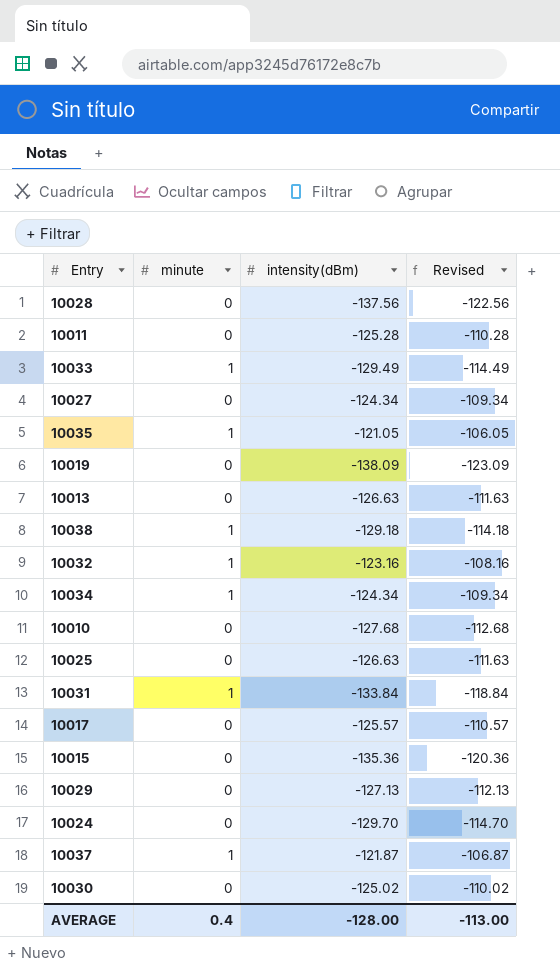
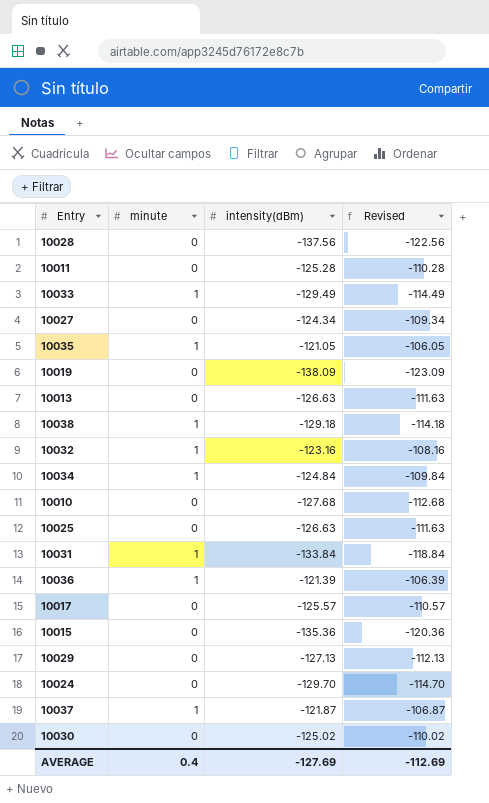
10034 | intensity(dBm): -124.34 -> -124.84
10034 | Revised: -109.34 -> -109.84
row 10036: none -> 1 | -121.39 | -106.39
AVERAGE | intensity(dBm): -128.00 -> -127.69
AVERAGE | Revised: -113.00 -> -112.69

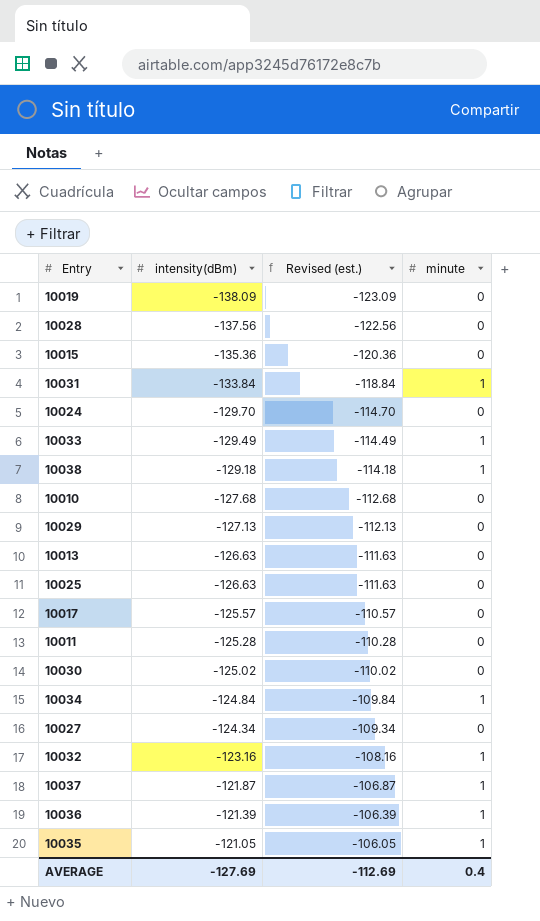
row order: none -> intensity(dBm) ascending
column name: Revised -> Revised (est.)
column minute | position: 2 -> 4

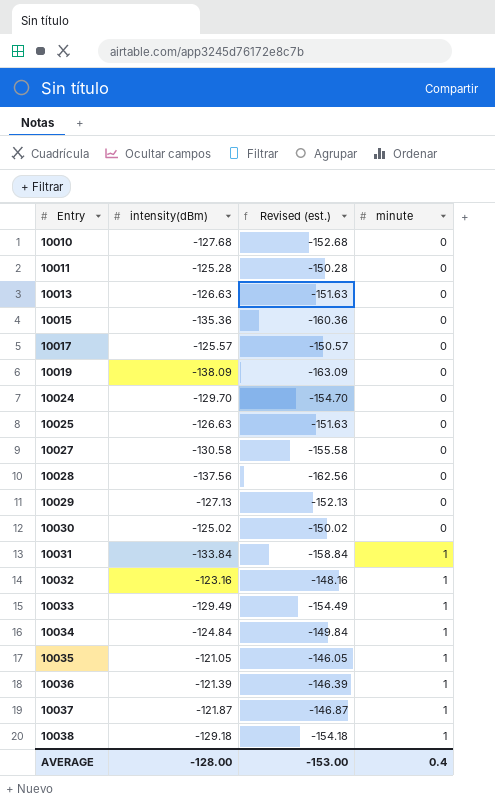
row order: intensity(dBm) ascending -> Entry ascending
column Revised (est.) | formula: [intensity(dBm)] + 15 -> [intensity(dBm)] - 25
10027 | intensity(dBm): -124.34 -> -130.58
AVERAGE | intensity(dBm): -127.69 -> -128.00
AVERAGE | Revised (est.): -112.69 -> -153.00

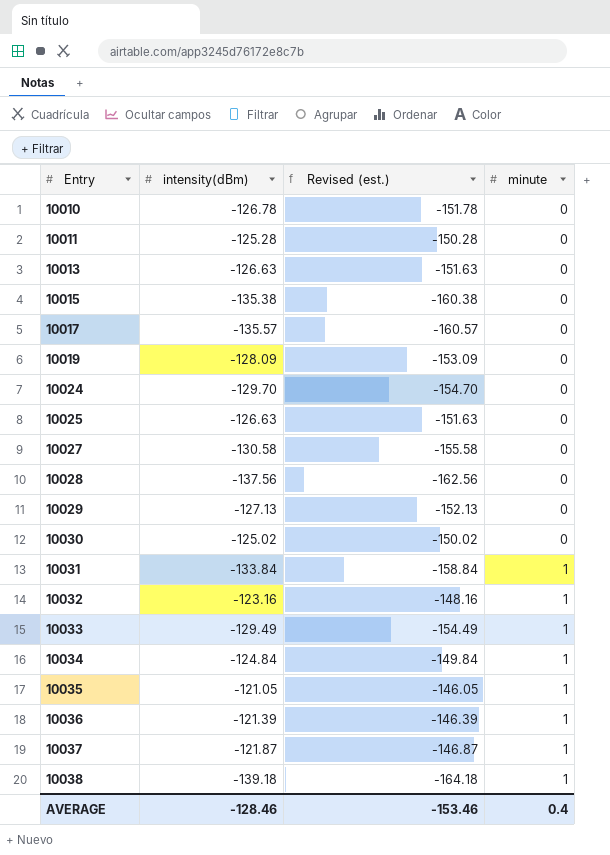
10010 | intensity(dBm): -127.68 -> -126.78
10010 | Revised (est.): -152.68 -> -151.78
10015 | intensity(dBm): -135.36 -> -135.38
10015 | Revised (est.): -160.36 -> -160.38
10017 | intensity(dBm): -125.57 -> -135.57
10017 | Revised (est.): -150.57 -> -160.57
10019 | intensity(dBm): -138.09 -> -128.09
10019 | Revised (est.): -163.09 -> -153.09
10038 | intensity(dBm): -129.18 -> -139.18
10038 | Revised (est.): -154.18 -> -164.18
AVERAGE | intensity(dBm): -128.00 -> -128.46
AVERAGE | Revised (est.): -153.00 -> -153.46

